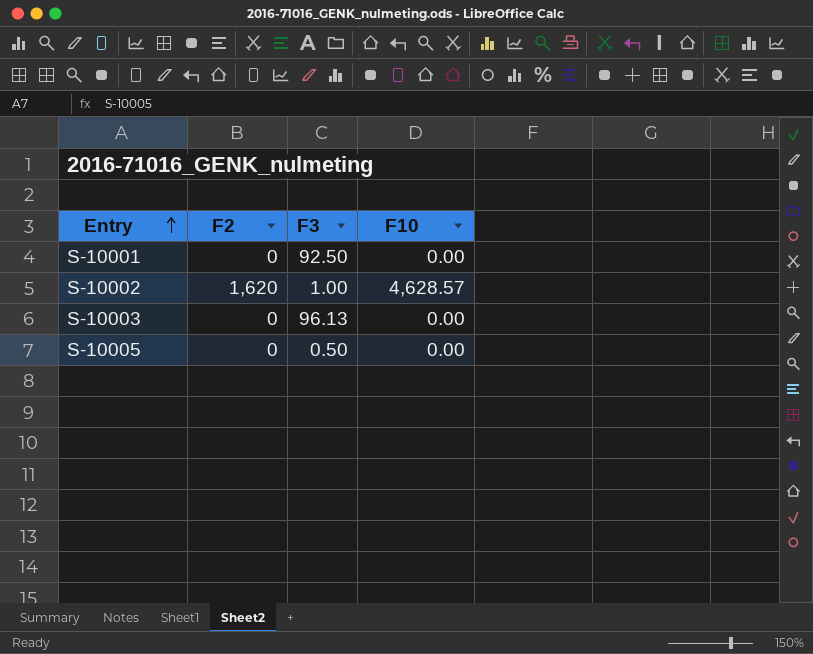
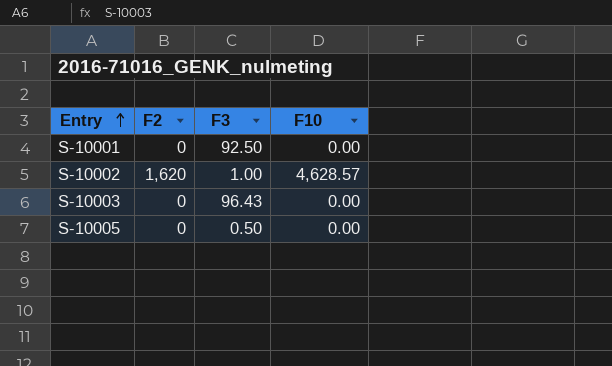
S-10003 | F3: 96.13 -> 96.43

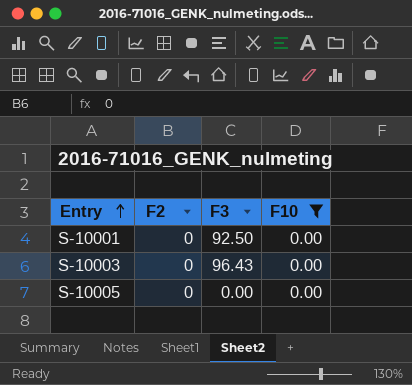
filter: none -> F10 = 0.00
S-10005 | F3: 0.50 -> 0.00

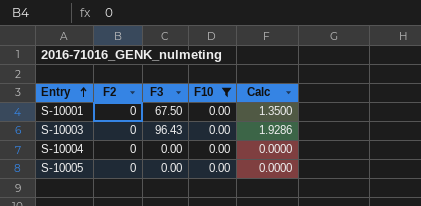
column Calc | formula: none -> [F3] * 0.02
S-10001 | F3: 92.50 -> 67.50
row S-10004: none -> 0 | 0.00 | 0.00 | 0.0000

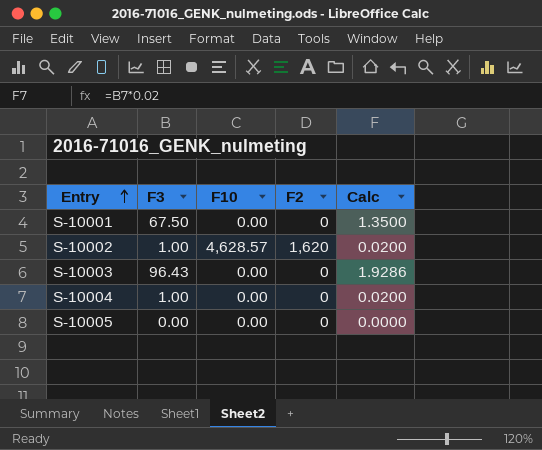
filter: F10 = 0.00 -> none
column F2 | position: 2 -> 4
S-10004 | F3: 0.00 -> 1.00
S-10004 | Calc: 0.0000 -> 0.0200

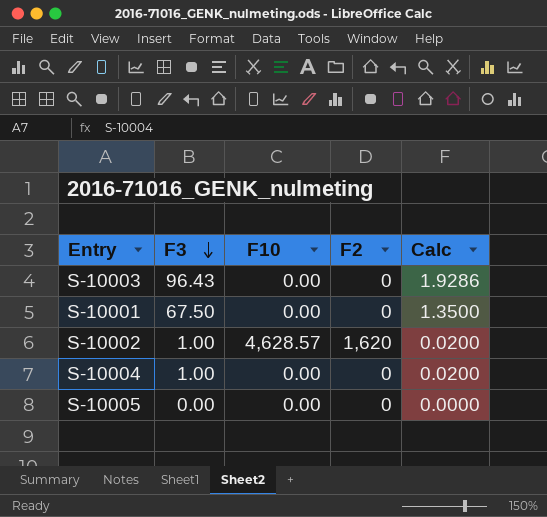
row order: Entry ascending -> F3 descending

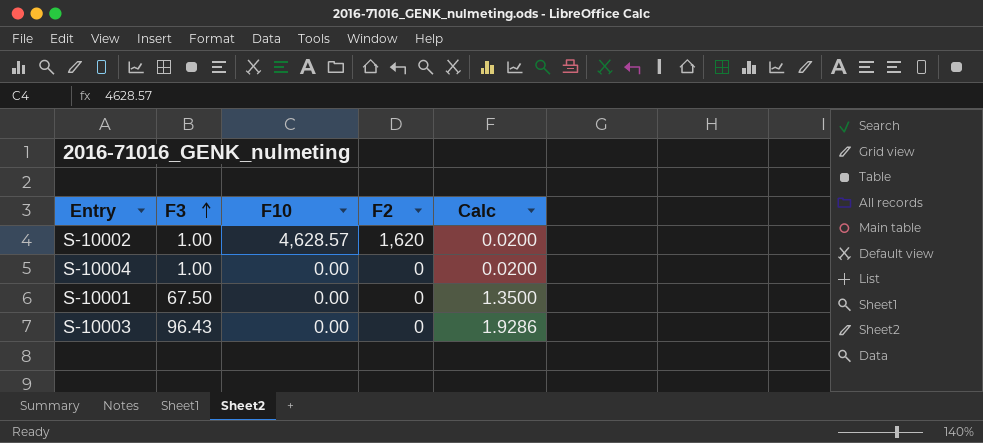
row order: F3 descending -> F3 ascending
row S-10005: 0.00 | 0.00 | 0 | 0.0000 -> none

